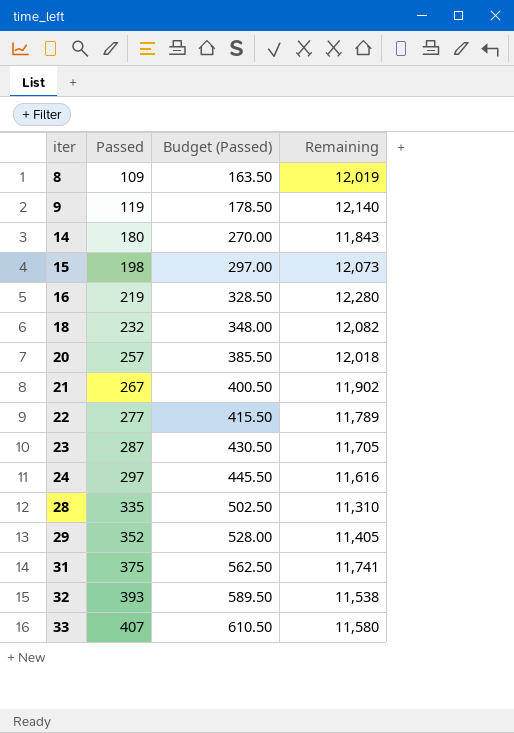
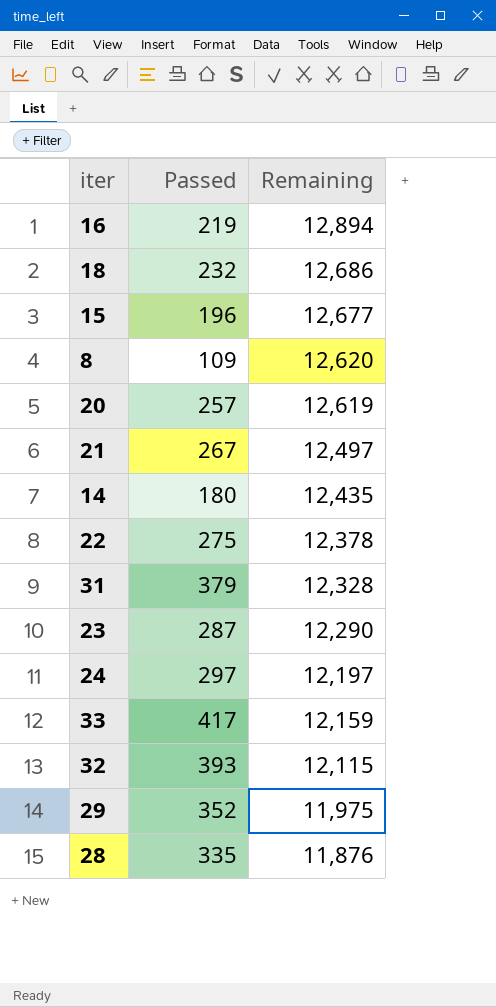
row order: iter ascending -> Remaining descending
column Budget (Passed) | formula: [Passed] * 1.5 -> none
row 9: 119 | 178.50 | 12,140 -> none
16 | Remaining: 12,280 -> 12,894
18 | Remaining: 12,082 -> 12,686
15 | Passed: 198 -> 196
15 | Remaining: 12,073 -> 12,677
8 | Remaining: 12,019 -> 12,620
20 | Remaining: 12,018 -> 12,619
21 | Remaining: 11,902 -> 12,497
14 | Remaining: 11,843 -> 12,435
22 | Passed: 277 -> 275
22 | Remaining: 11,789 -> 12,378
31 | Passed: 375 -> 379
31 | Remaining: 11,741 -> 12,328
23 | Remaining: 11,705 -> 12,290
24 | Remaining: 11,616 -> 12,197
33 | Passed: 407 -> 417
33 | Remaining: 11,580 -> 12,159
32 | Remaining: 11,538 -> 12,115
29 | Remaining: 11,405 -> 11,975
28 | Remaining: 11,310 -> 11,876

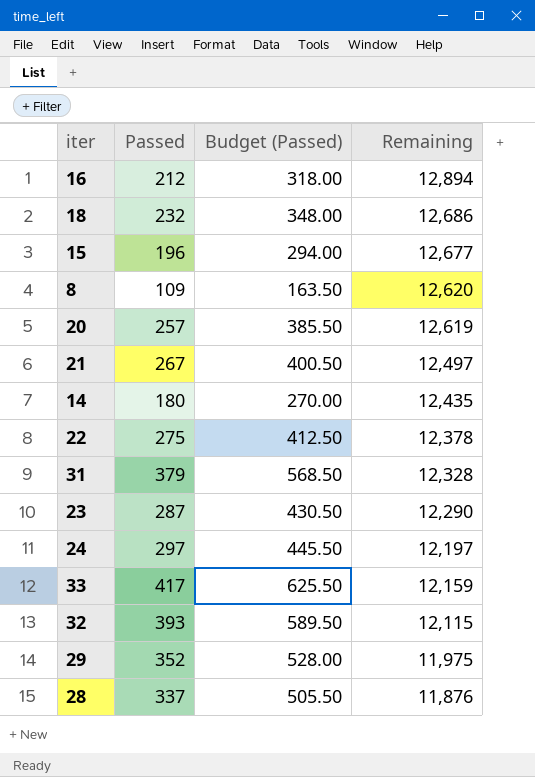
column Budget (Passed) | formula: none -> [Passed] * 1.5
16 | Passed: 219 -> 212
28 | Passed: 335 -> 337

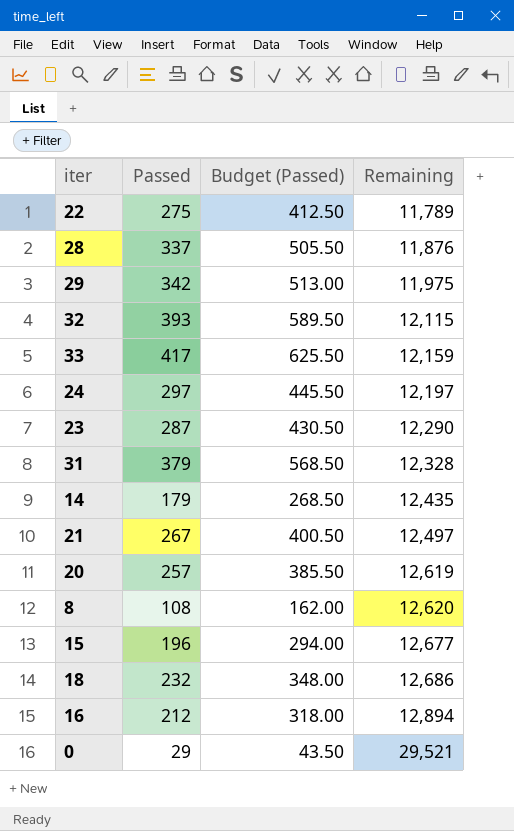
row order: Remaining descending -> Remaining ascending
22 | Remaining: 12,378 -> 11,789
29 | Passed: 352 -> 342
29 | Budget (Passed): 528.00 -> 513.00
14 | Passed: 180 -> 179
14 | Budget (Passed): 270.00 -> 268.50
8 | Passed: 109 -> 108
8 | Budget (Passed): 163.50 -> 162.00
row 0: none -> 29 | 43.50 | 29,521

